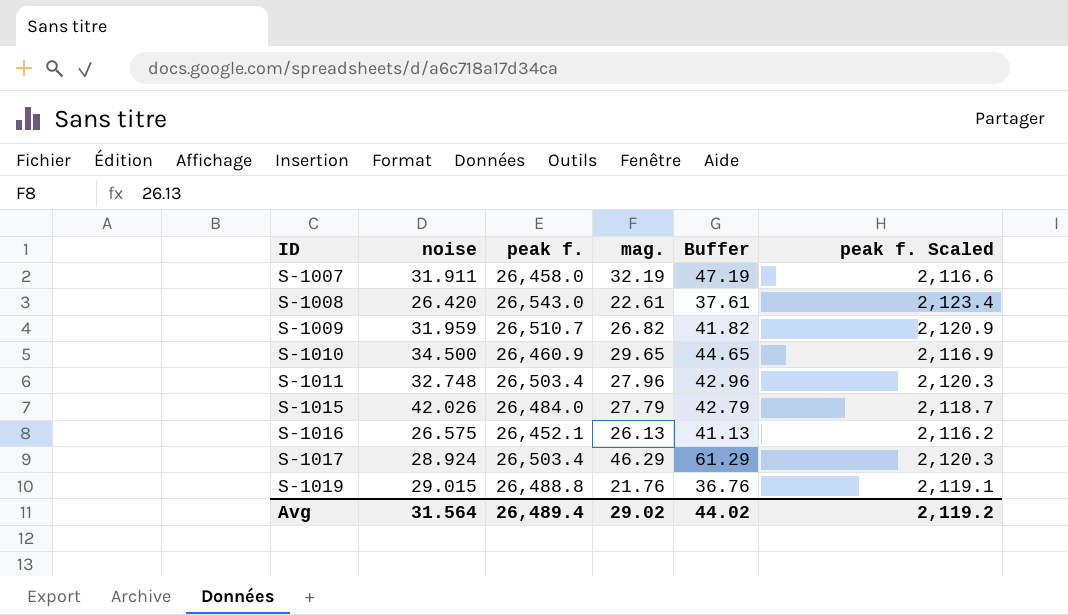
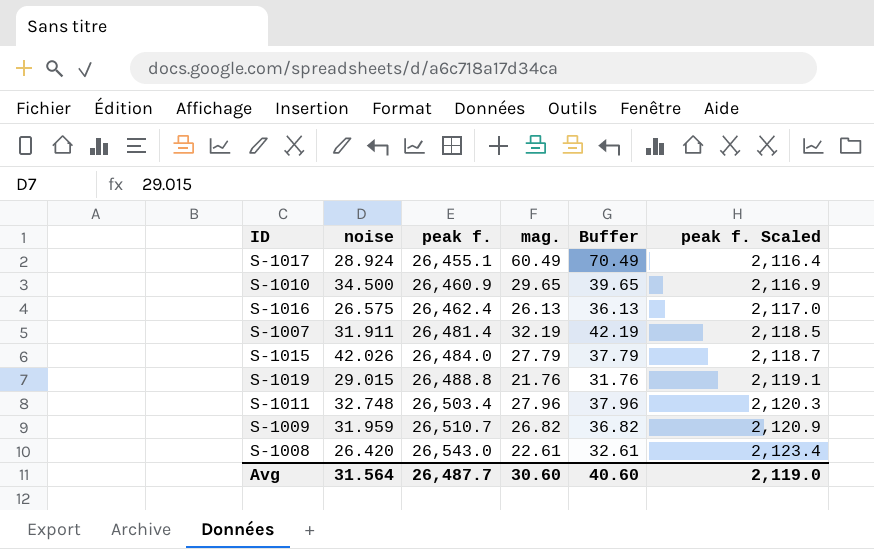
row order: ID ascending -> peak f. ascending
column Buffer | formula: [mag.] + 15 -> [mag.] + 10
S-1017 | peak f.: 26,503.4 -> 26,455.1
S-1017 | mag.: 46.29 -> 60.49
S-1017 | peak f. Scaled: 2,120.3 -> 2,116.4
S-1016 | peak f.: 26,452.1 -> 26,462.4
S-1016 | peak f. Scaled: 2,116.2 -> 2,117.0
S-1007 | peak f.: 26,458.0 -> 26,481.4
S-1007 | peak f. Scaled: 2,116.6 -> 2,118.5
Avg | peak f.: 26,489.4 -> 26,487.7
Avg | mag.: 29.02 -> 30.60
Avg | Buffer: 44.02 -> 40.60
Avg | peak f. Scaled: 2,119.2 -> 2,119.0

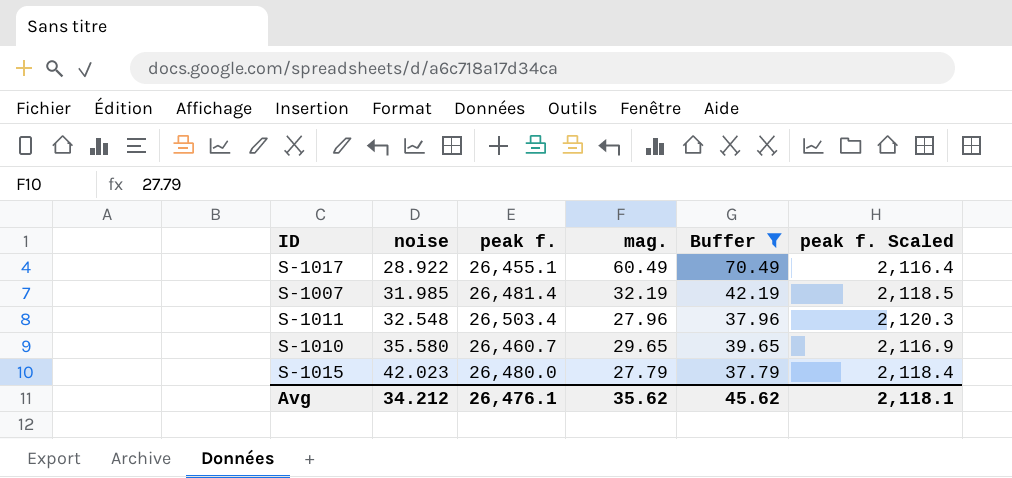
filter: none -> Buffer >= 37.79
row order: peak f. ascending -> noise ascending
S-1017 | noise: 28.924 -> 28.922
S-1007 | noise: 31.911 -> 31.985
S-1011 | noise: 32.748 -> 32.548
S-1010 | noise: 34.500 -> 35.580
S-1010 | peak f.: 26,460.9 -> 26,460.7
S-1015 | noise: 42.026 -> 42.023
S-1015 | peak f.: 26,484.0 -> 26,480.0
S-1015 | peak f. Scaled: 2,118.7 -> 2,118.4
Avg | noise: 31.564 -> 34.212
Avg | peak f.: 26,487.7 -> 26,476.1
Avg | mag.: 30.60 -> 35.62
Avg | Buffer: 40.60 -> 45.62
Avg | peak f. Scaled: 2,119.0 -> 2,118.1

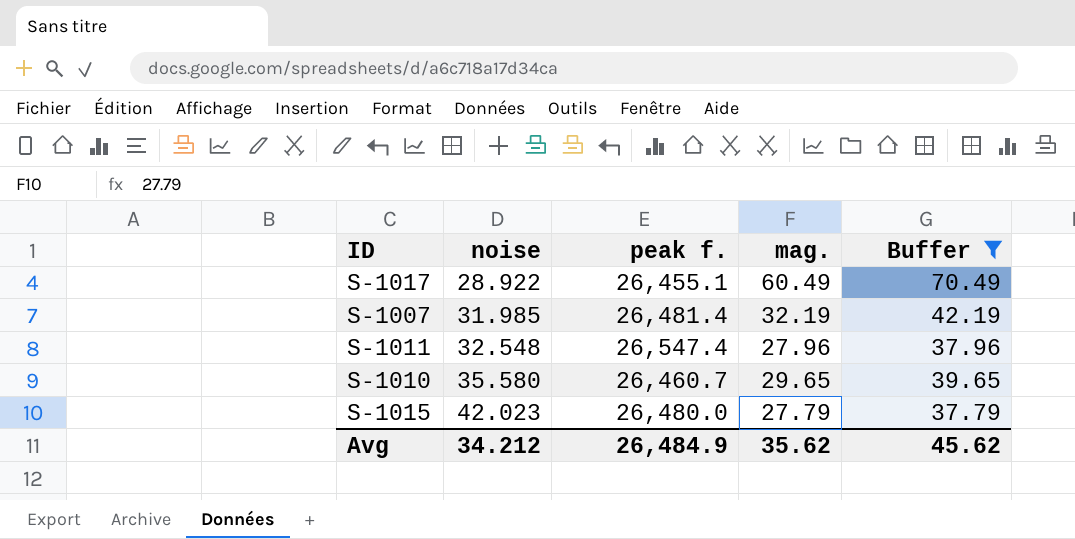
column peak f. Scaled | formula: [peak f.] * 0.08 -> none
S-1011 | peak f.: 26,503.4 -> 26,547.4
Avg | peak f.: 26,476.1 -> 26,484.9

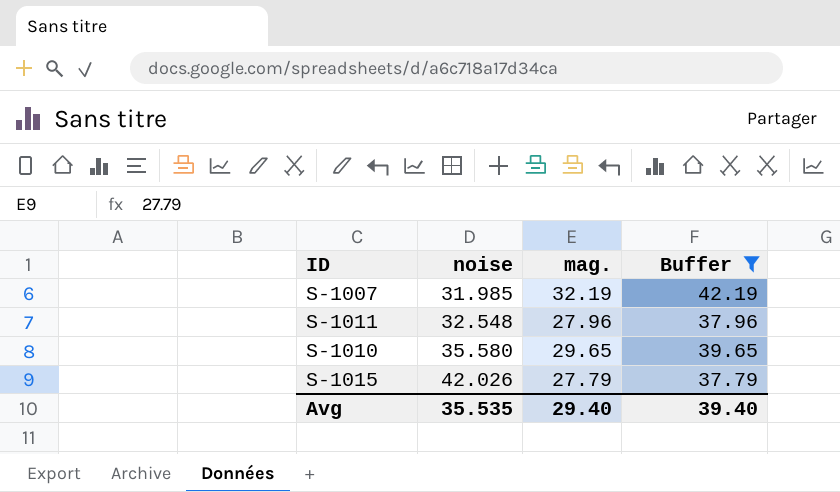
column peak f. | position: 3 -> none
row S-1017: 28.922 | 26,455.1 | 60.49 | 70.49 -> none
S-1015 | noise: 42.023 -> 42.026
Avg | noise: 34.212 -> 35.535
Avg | mag.: 35.62 -> 29.40
Avg | Buffer: 45.62 -> 39.40

